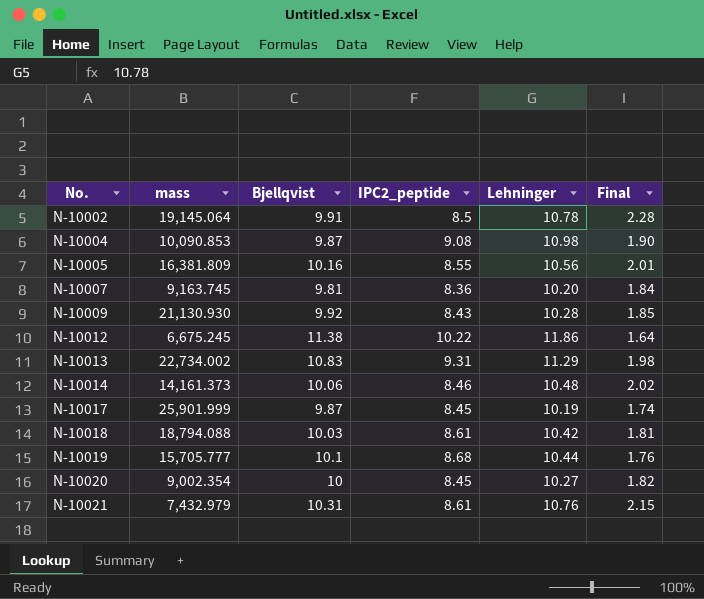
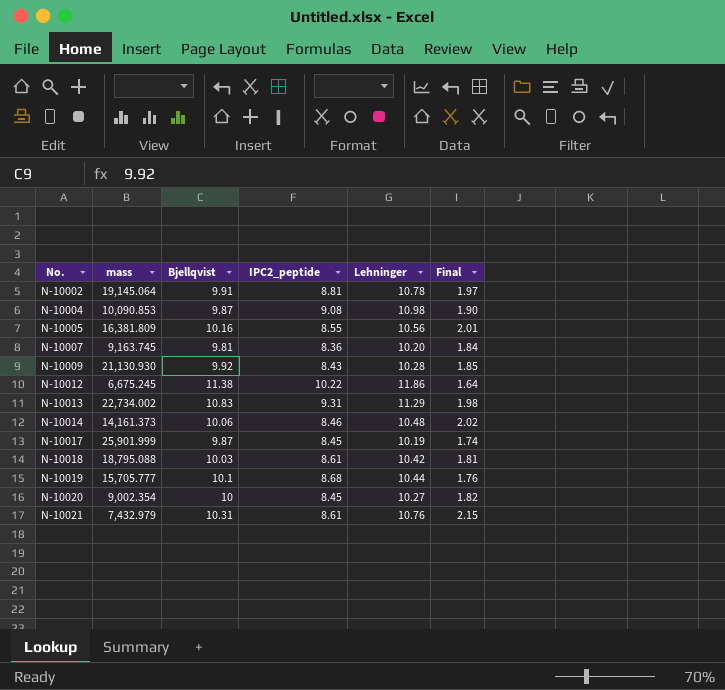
N-10002 | IPC2_peptide: 8.5 -> 8.81
N-10002 | Final: 2.28 -> 1.97
N-10018 | mass: 18,794.088 -> 18,795.088

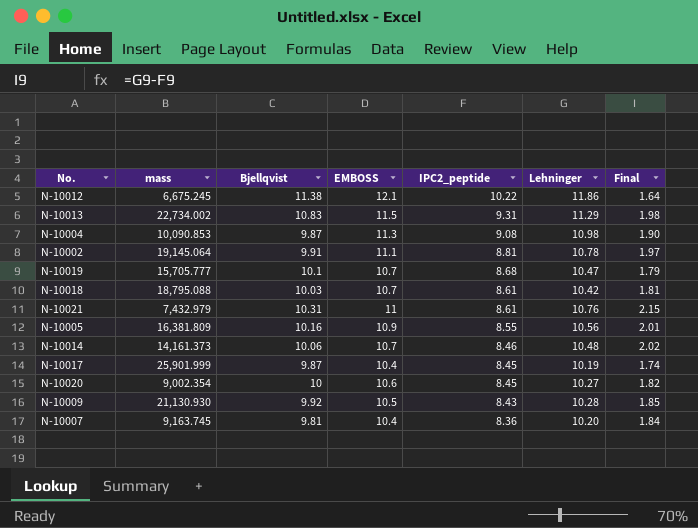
row order: No. ascending -> IPC2_peptide descending
column EMBOSS | position: none -> 4
N-10019 | Lehninger: 10.44 -> 10.47
N-10019 | Final: 1.76 -> 1.79

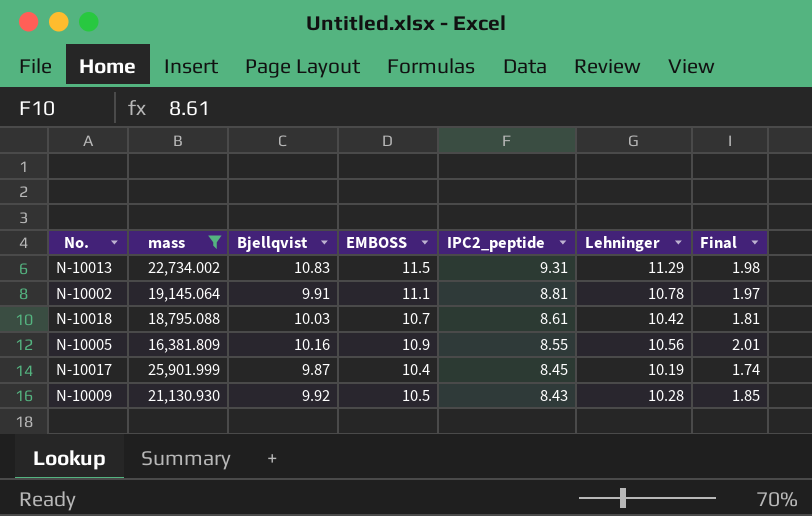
filter: none -> mass >= 16,381.809

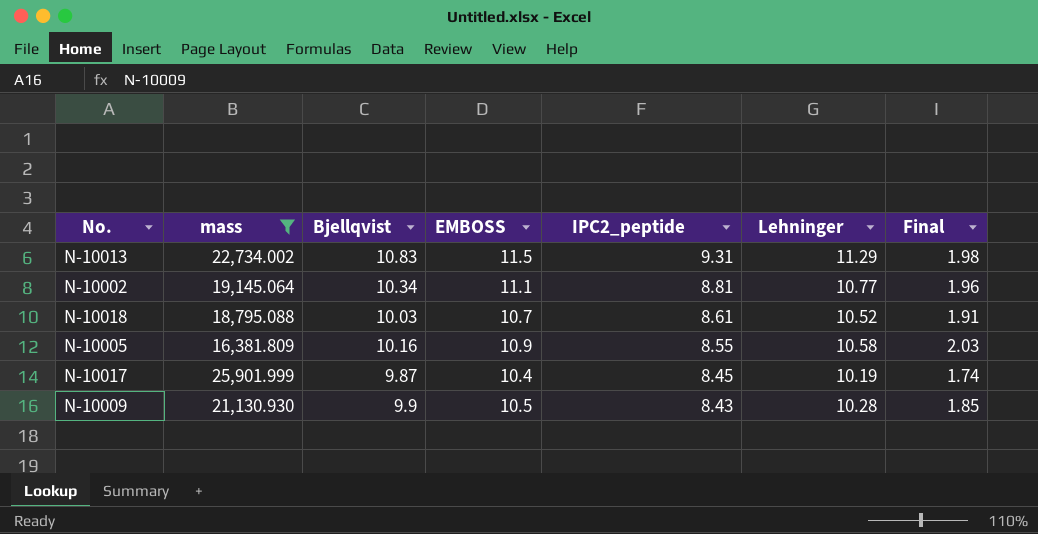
N-10002 | Bjellqvist: 9.91 -> 10.34
N-10002 | Lehninger: 10.78 -> 10.77
N-10002 | Final: 1.97 -> 1.96
N-10018 | Lehninger: 10.42 -> 10.52
N-10018 | Final: 1.81 -> 1.91
N-10005 | Lehninger: 10.56 -> 10.58
N-10005 | Final: 2.01 -> 2.03
N-10009 | Bjellqvist: 9.92 -> 9.9

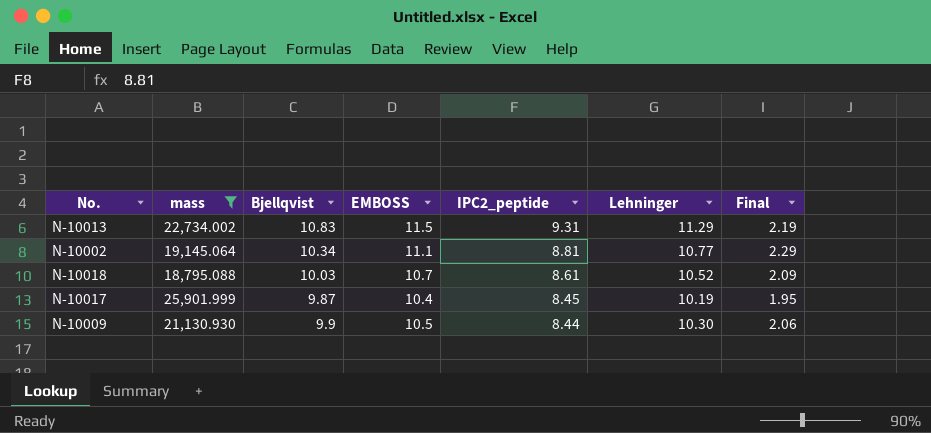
column Final | formula: [Lehninger] - [IPC2_peptide] -> [EMBOSS] - [IPC2_peptide]
row N-10005: 16,381.809 | 10.16 | 10.9 | 8.55 | 10.58 | 2.03 -> none
N-10009 | IPC2_peptide: 8.43 -> 8.44
N-10009 | Lehninger: 10.28 -> 10.30

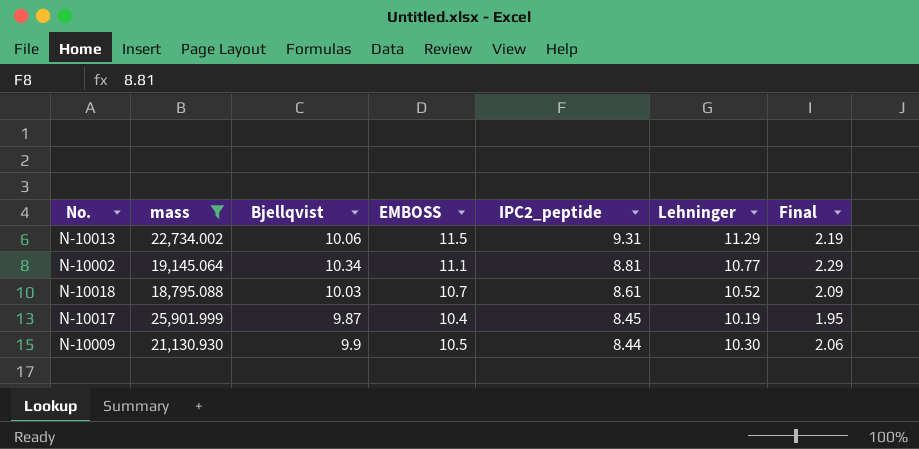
N-10013 | Bjellqvist: 10.83 -> 10.06

